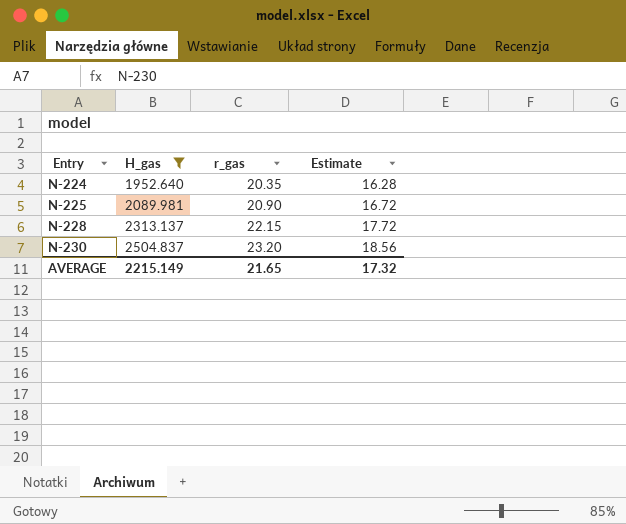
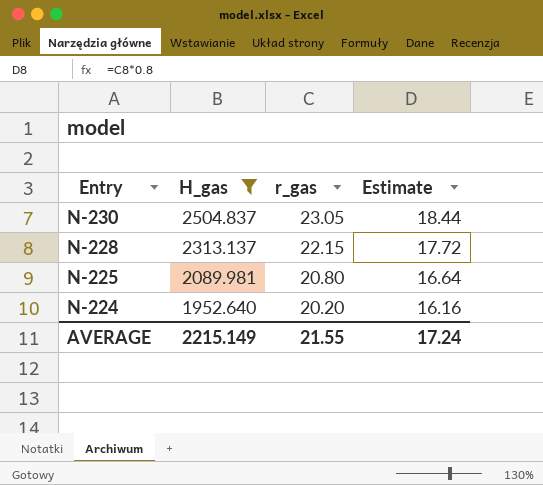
row order: Entry ascending -> Entry descending
N-230 | r_gas: 23.20 -> 23.05
N-230 | Estimate: 18.56 -> 18.44
N-225 | r_gas: 20.90 -> 20.80
N-225 | Estimate: 16.72 -> 16.64
N-224 | r_gas: 20.35 -> 20.20
N-224 | Estimate: 16.28 -> 16.16
AVERAGE | r_gas: 21.65 -> 21.55
AVERAGE | Estimate: 17.32 -> 17.24

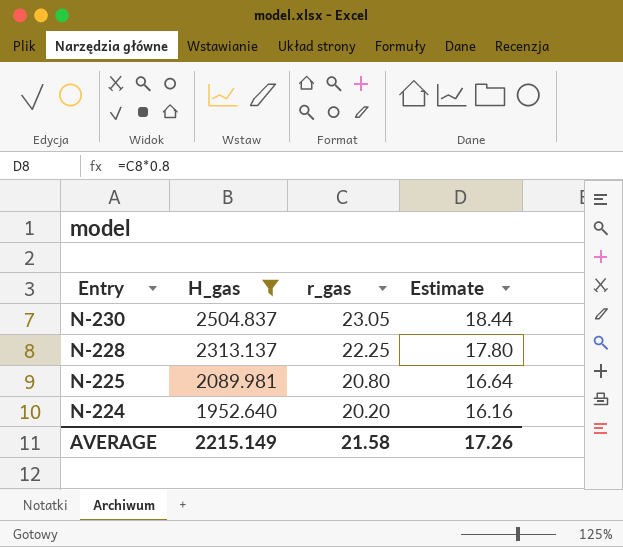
N-228 | r_gas: 22.15 -> 22.25
N-228 | Estimate: 17.72 -> 17.80
AVERAGE | r_gas: 21.55 -> 21.58
AVERAGE | Estimate: 17.24 -> 17.26

